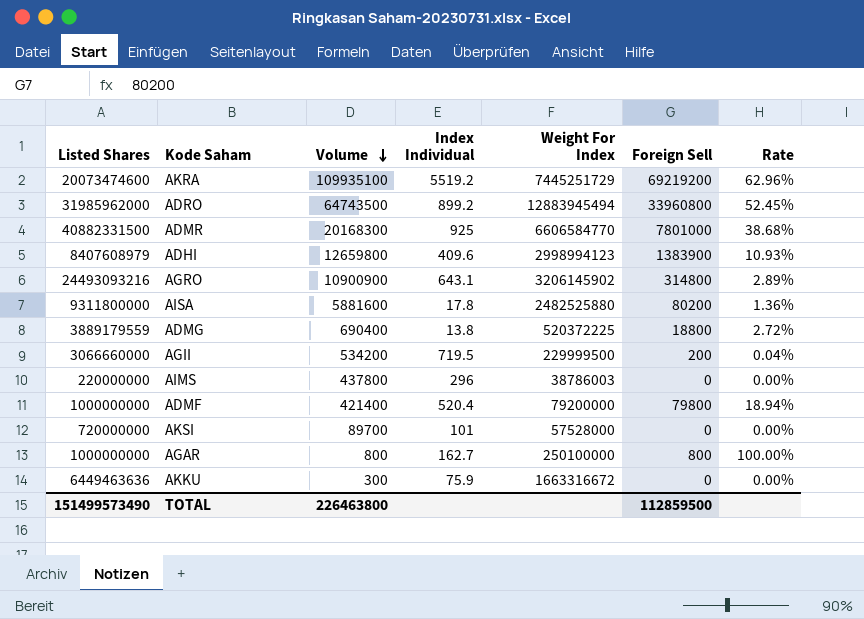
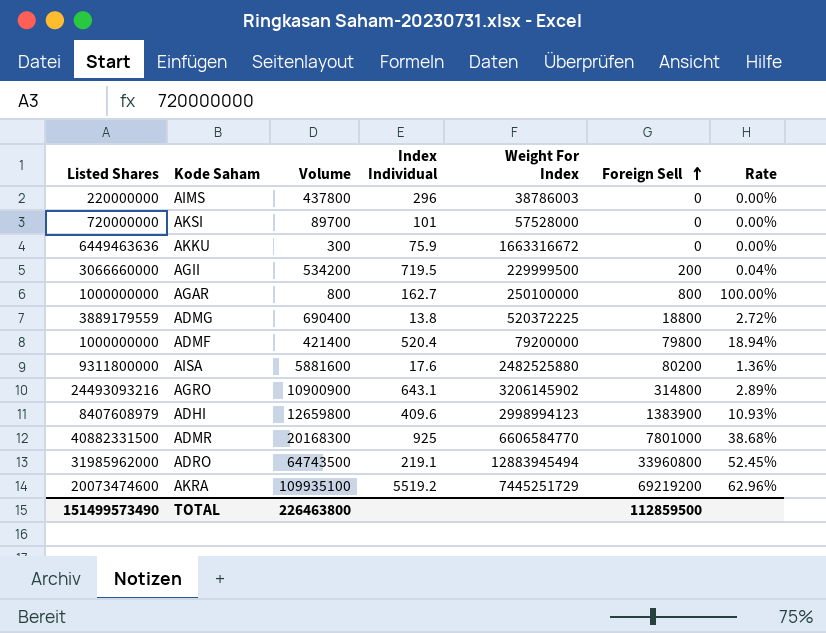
row order: Volume descending -> Foreign Sell ascending
AISA | Index Individual: 17.8 -> 17.6
ADRO | Index Individual: 899.2 -> 219.1

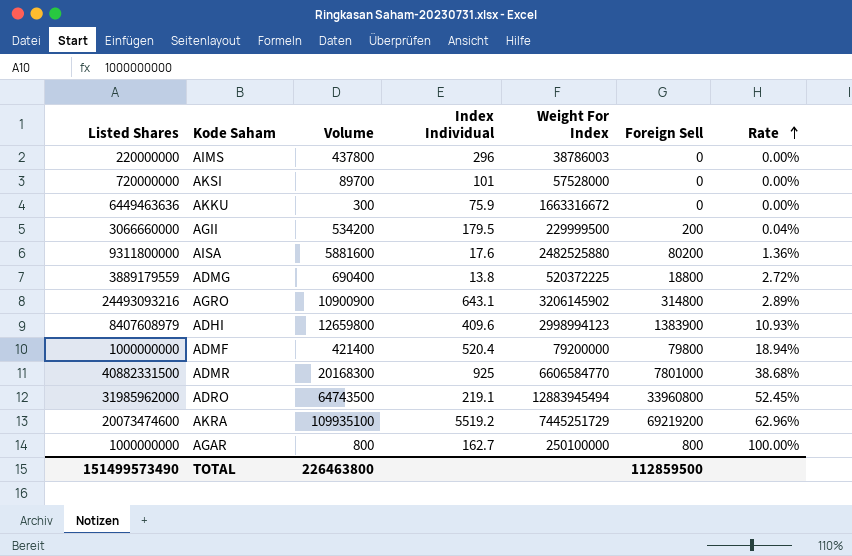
row order: Foreign Sell ascending -> Rate ascending
AGII | Index Individual: 719.5 -> 179.5

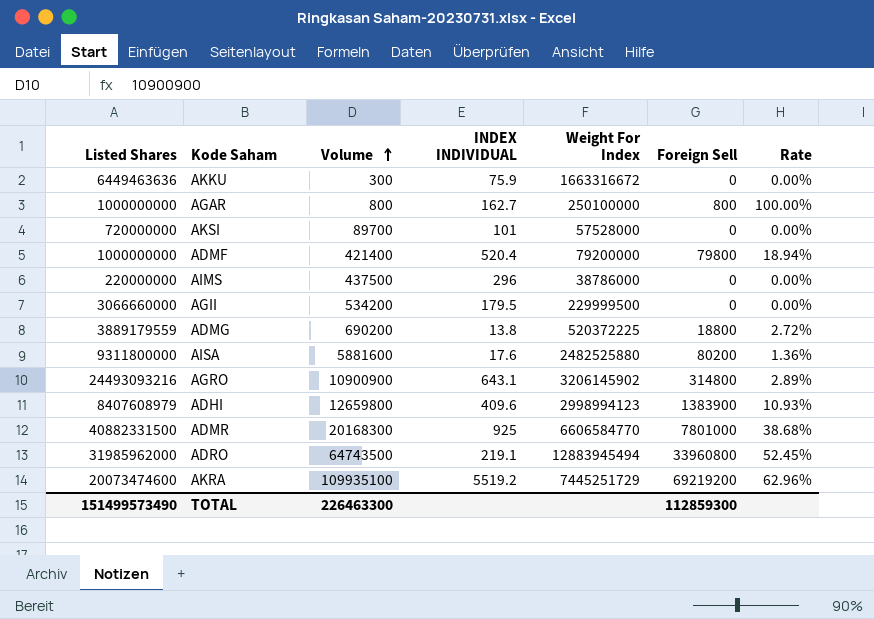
row order: Rate ascending -> Volume ascending
column name: Index Individual -> INDEX INDIVIDUAL
AIMS | Volume: 437800 -> 437500
AIMS | Weight For Index: 38786003 -> 38786000
AGII | Foreign Sell: 200 -> 0
AGII | Rate: 0.04% -> 0.00%
ADMG | Volume: 690400 -> 690200
TOTAL | Volume: 226463800 -> 226463300
TOTAL | Foreign Sell: 112859500 -> 112859300

